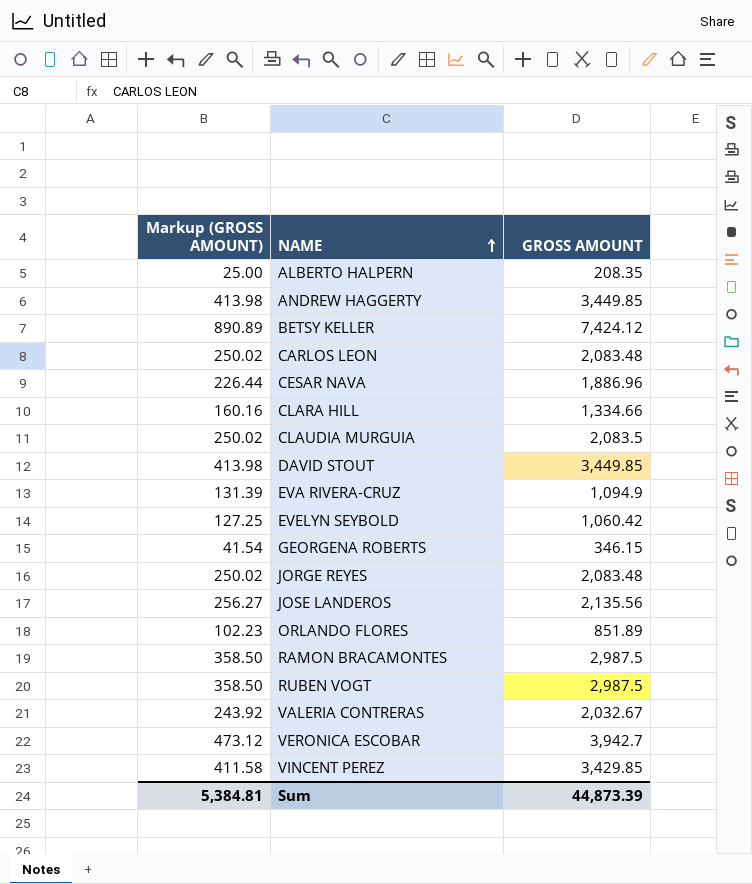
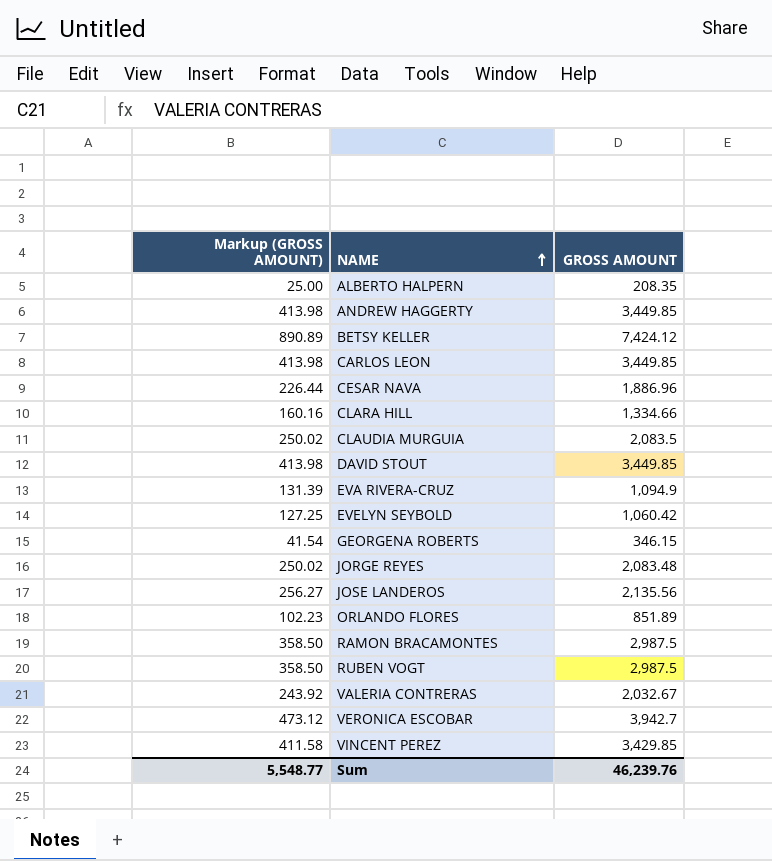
CARLOS LEON | Markup (GROSS AMOUNT): 250.02 -> 413.98
CARLOS LEON | GROSS AMOUNT: 2,083.48 -> 3,449.85
Sum | Markup (GROSS AMOUNT): 5,384.81 -> 5,548.77
Sum | GROSS AMOUNT: 44,873.39 -> 46,239.76

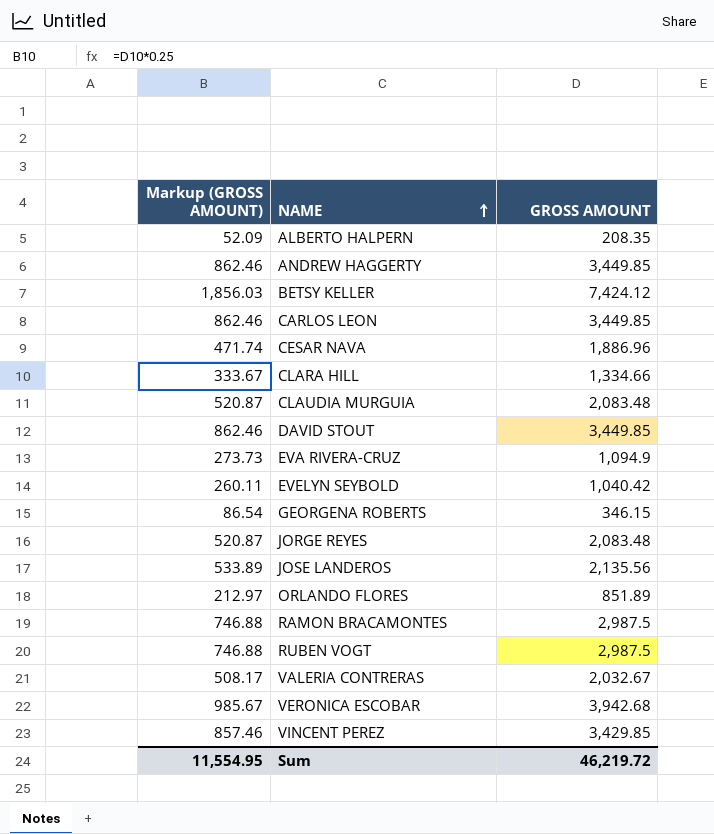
column Markup (GROSS AMOUNT) | formula: [GROSS AMOUNT] * 0.12 -> [GROSS AMOUNT] * 0.25
CLAUDIA MURGUIA | GROSS AMOUNT: 2,083.5 -> 2,083.48
EVELYN SEYBOLD | GROSS AMOUNT: 1,060.42 -> 1,040.42
VERONICA ESCOBAR | GROSS AMOUNT: 3,942.7 -> 3,942.68
Sum | Markup (GROSS AMOUNT): 5,548.77 -> 11,554.95
Sum | GROSS AMOUNT: 46,239.76 -> 46,219.72

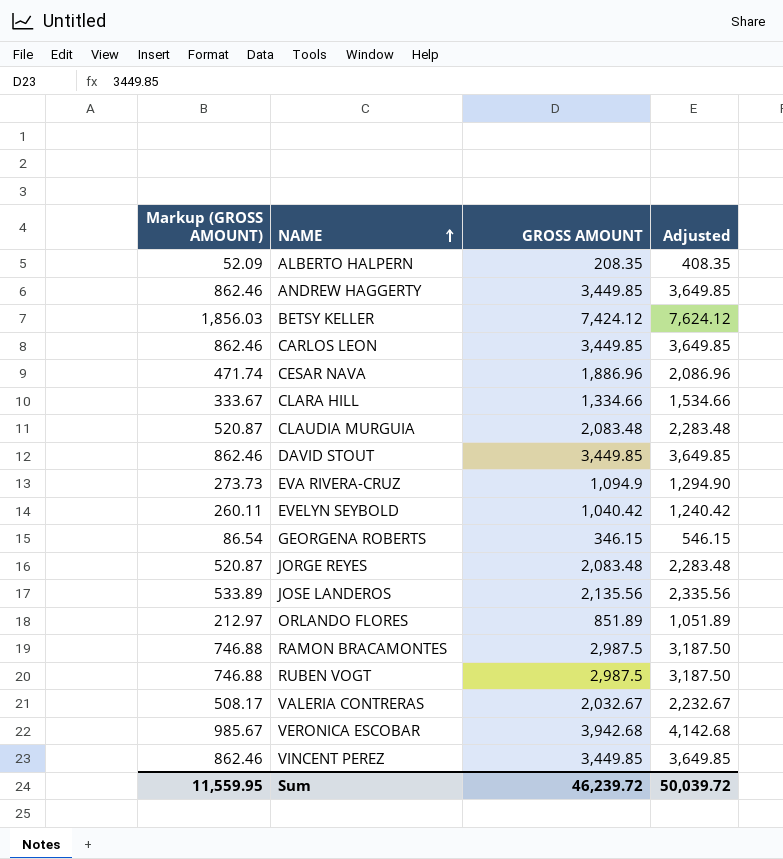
column Adjusted | formula: none -> [GROSS AMOUNT] + 200
VINCENT PEREZ | Markup (GROSS AMOUNT): 857.46 -> 862.46
VINCENT PEREZ | GROSS AMOUNT: 3,429.85 -> 3,449.85
Sum | Markup (GROSS AMOUNT): 11,554.95 -> 11,559.95
Sum | GROSS AMOUNT: 46,219.72 -> 46,239.72

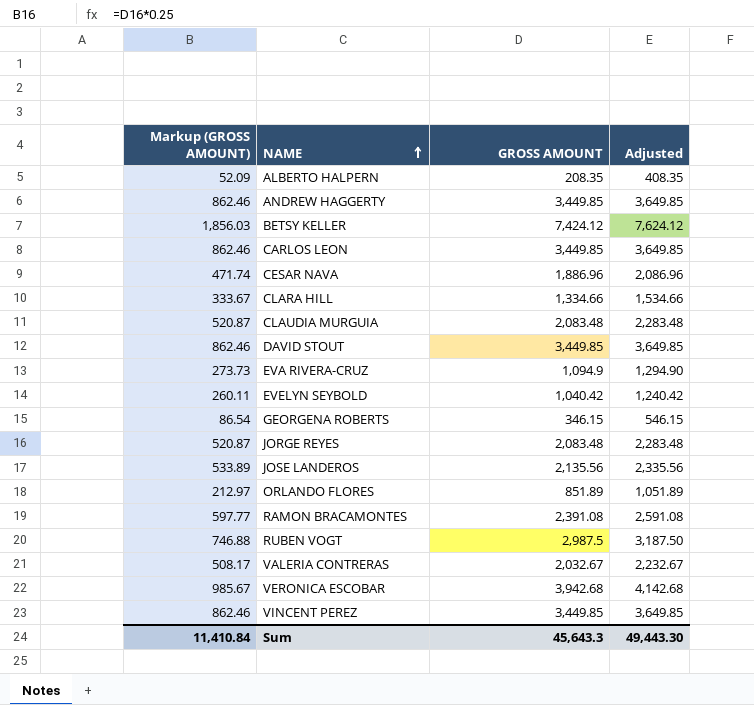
RAMON BRACAMONTES | Markup (GROSS AMOUNT): 746.88 -> 597.77
RAMON BRACAMONTES | GROSS AMOUNT: 2,987.5 -> 2,391.08
RAMON BRACAMONTES | Adjusted: 3,187.50 -> 2,591.08
Sum | Markup (GROSS AMOUNT): 11,559.95 -> 11,410.84
Sum | GROSS AMOUNT: 46,239.72 -> 45,643.3
Sum | Adjusted: 50,039.72 -> 49,443.30

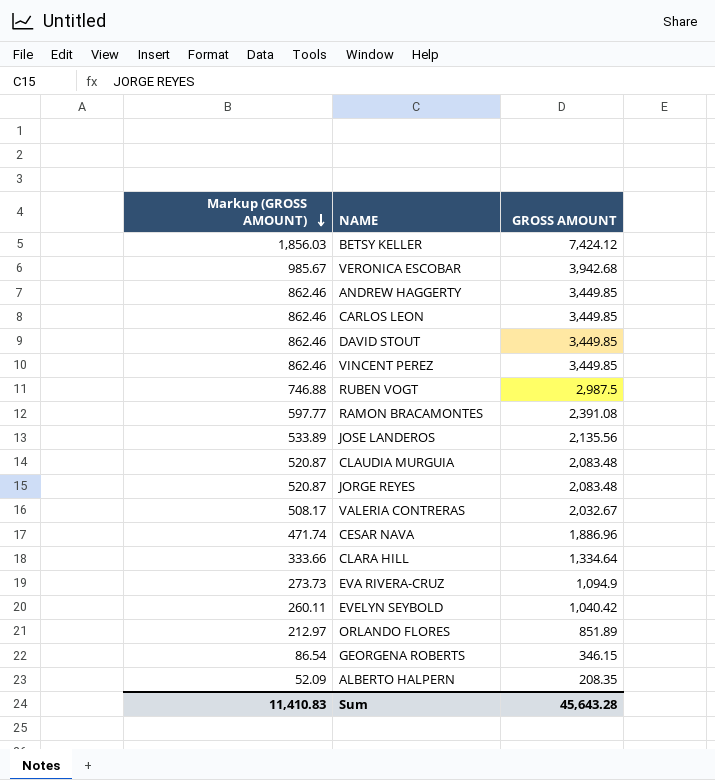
row order: NAME ascending -> Markup (GROSS AMOUNT) descending
column Adjusted | formula: [GROSS AMOUNT] + 200 -> none
CLARA HILL | Markup (GROSS AMOUNT): 333.67 -> 333.66
CLARA HILL | GROSS AMOUNT: 1,334.66 -> 1,334.64
Sum | Markup (GROSS AMOUNT): 11,410.84 -> 11,410.83
Sum | GROSS AMOUNT: 45,643.3 -> 45,643.28

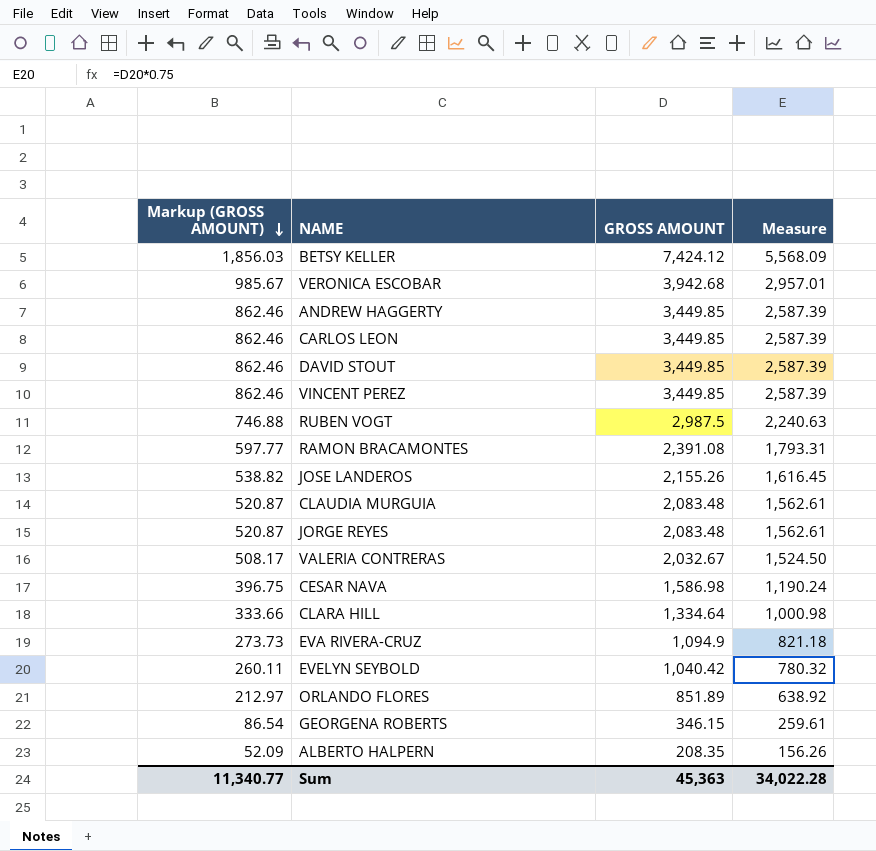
column Measure | formula: none -> [GROSS AMOUNT] * 0.75
JOSE LANDEROS | Markup (GROSS AMOUNT): 533.89 -> 538.82
JOSE LANDEROS | GROSS AMOUNT: 2,135.56 -> 2,155.26
CESAR NAVA | Markup (GROSS AMOUNT): 471.74 -> 396.75
CESAR NAVA | GROSS AMOUNT: 1,886.96 -> 1,586.98
Sum | Markup (GROSS AMOUNT): 11,410.83 -> 11,340.77
Sum | GROSS AMOUNT: 45,643.28 -> 45,363

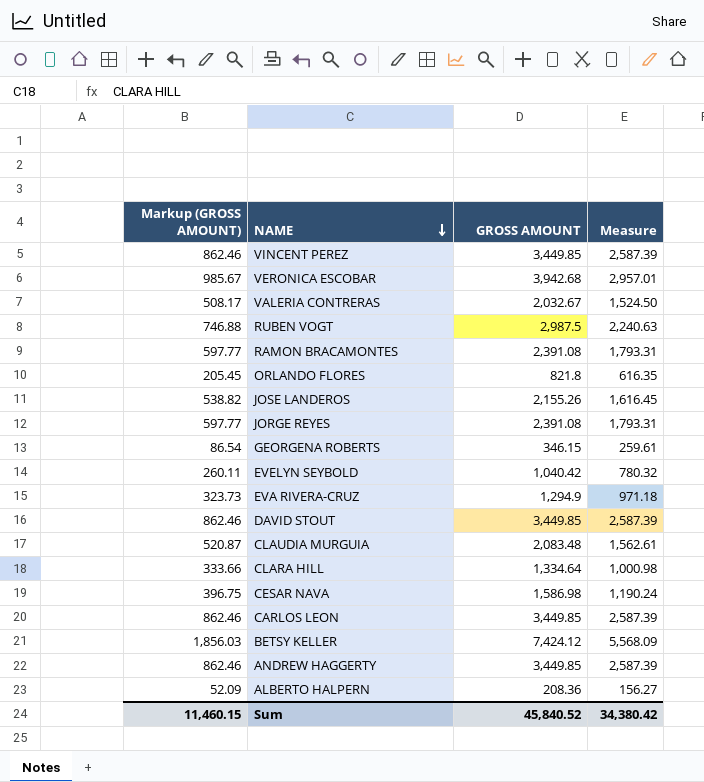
row order: Markup (GROSS AMOUNT) descending -> NAME descending
ORLANDO FLORES | Markup (GROSS AMOUNT): 212.97 -> 205.45
ORLANDO FLORES | GROSS AMOUNT: 851.89 -> 821.8
ORLANDO FLORES | Measure: 638.92 -> 616.35
JORGE REYES | Markup (GROSS AMOUNT): 520.87 -> 597.77
JORGE REYES | GROSS AMOUNT: 2,083.48 -> 2,391.08
JORGE REYES | Measure: 1,562.61 -> 1,793.31
EVA RIVERA-CRUZ | Markup (GROSS AMOUNT): 273.73 -> 323.73
EVA RIVERA-CRUZ | GROSS AMOUNT: 1,094.9 -> 1,294.9
EVA RIVERA-CRUZ | Measure: 821.18 -> 971.18
ALBERTO HALPERN | GROSS AMOUNT: 208.35 -> 208.36
ALBERTO HALPERN | Measure: 156.26 -> 156.27
Sum | Markup (GROSS AMOUNT): 11,340.77 -> 11,460.15
Sum | GROSS AMOUNT: 45,363 -> 45,840.52
Sum | Measure: 34,022.28 -> 34,380.42

